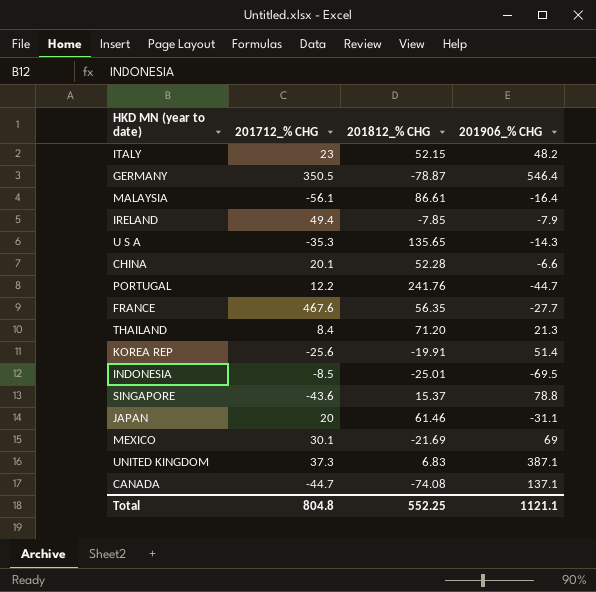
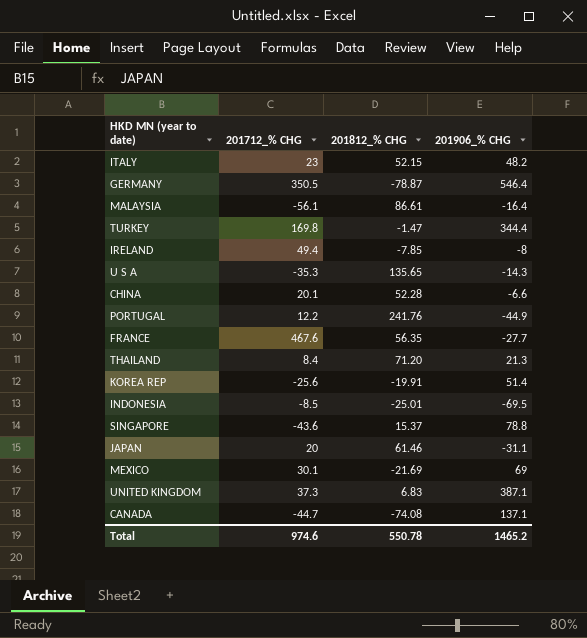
row TURKEY: none -> 169.8 | -1.47 | 344.4
IRELAND | 201906_% CHG: -7.9 -> -8
PORTUGAL | 201906_% CHG: -44.7 -> -44.9
Total | 201712_% CHG: 804.8 -> 974.6
Total | 201812_% CHG: 552.25 -> 550.78
Total | 201906_% CHG: 1121.1 -> 1465.2

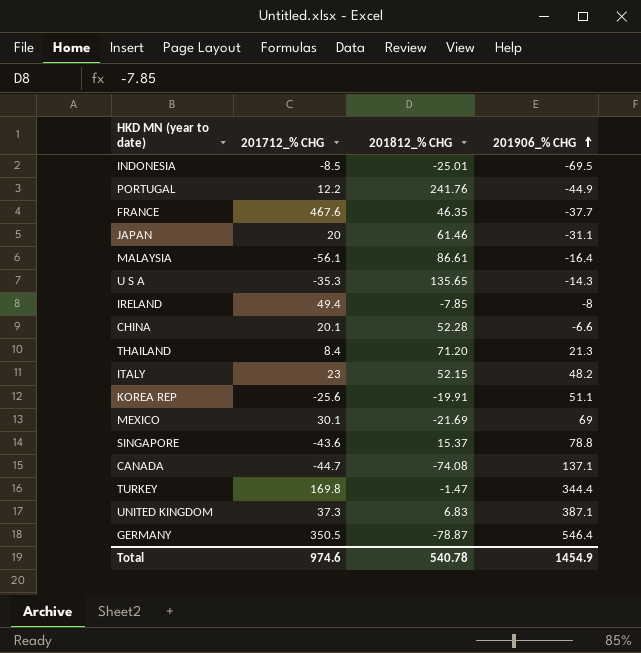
row order: none -> 201906_% CHG ascending
FRANCE | 201812_% CHG: 56.35 -> 46.35
FRANCE | 201906_% CHG: -27.7 -> -37.7
KOREA REP | 201906_% CHG: 51.4 -> 51.1
Total | 201812_% CHG: 550.78 -> 540.78
Total | 201906_% CHG: 1465.2 -> 1454.9

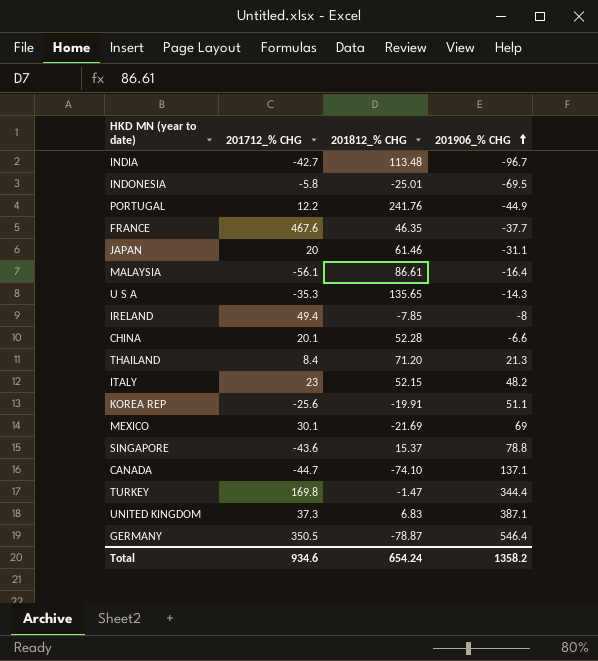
row INDIA: none -> -42.7 | 113.48 | -96.7
INDONESIA | 201712_% CHG: -8.5 -> -5.8
CANADA | 201812_% CHG: -74.08 -> -74.10
Total | 201712_% CHG: 974.6 -> 934.6
Total | 201812_% CHG: 540.78 -> 654.24
Total | 201906_% CHG: 1454.9 -> 1358.2

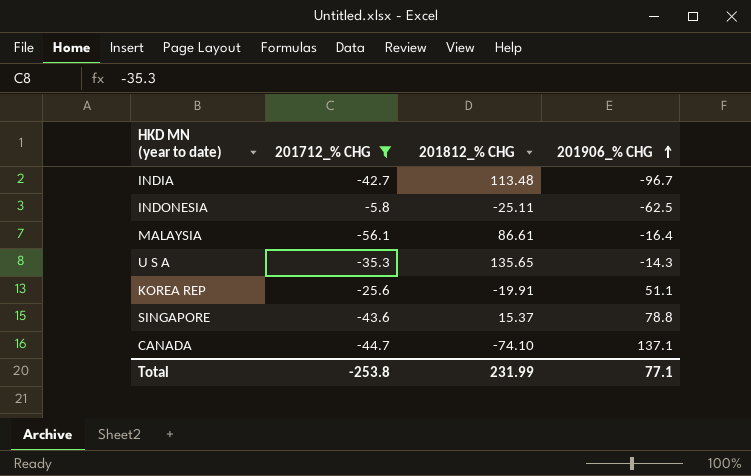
filter: none -> 201712_% CHG <= -5.8
INDONESIA | 201812_% CHG: -25.01 -> -25.11
INDONESIA | 201906_% CHG: -69.5 -> -62.5
Total | 201712_% CHG: 934.6 -> -253.8
Total | 201812_% CHG: 654.24 -> 231.99
Total | 201906_% CHG: 1358.2 -> 77.1

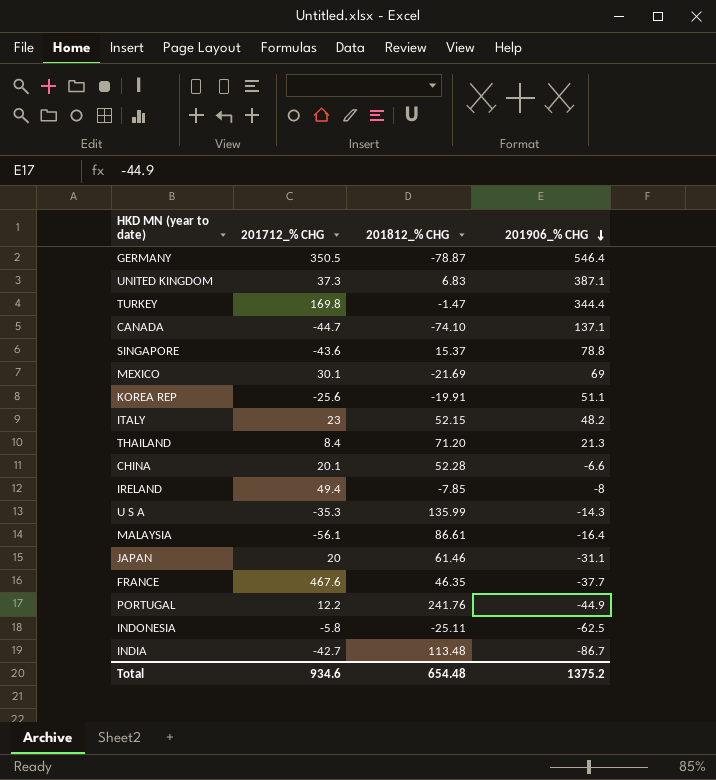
filter: 201712_% CHG <= -5.8 -> none
row order: 201906_% CHG ascending -> 201906_% CHG descending
U S A | 201812_% CHG: 135.65 -> 135.99
INDIA | 201906_% CHG: -96.7 -> -86.7
Total | 201712_% CHG: -253.8 -> 934.6
Total | 201812_% CHG: 231.99 -> 654.48
Total | 201906_% CHG: 77.1 -> 1375.2

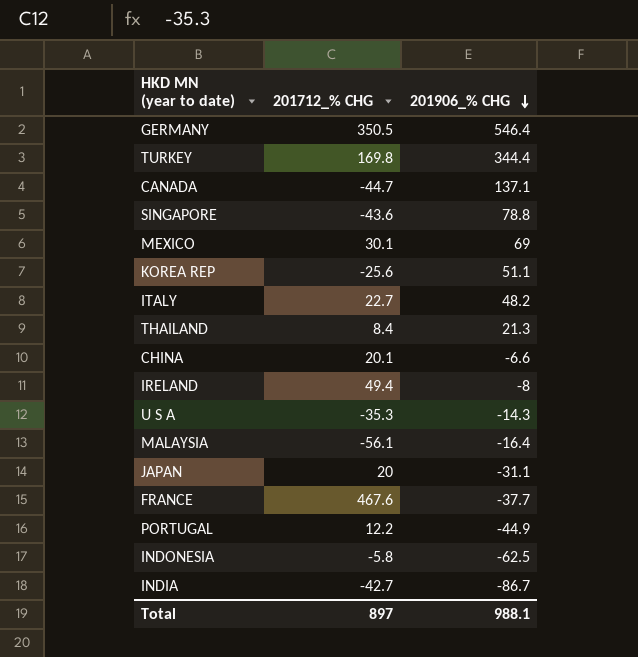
column 201812_% CHG | position: 3 -> none
row UNITED KINGDOM: 37.3 | 6.83 | 387.1 -> none
ITALY | 201712_% CHG: 23 -> 22.7
Total | 201712_% CHG: 934.6 -> 897
Total | 201906_% CHG: 1375.2 -> 988.1

